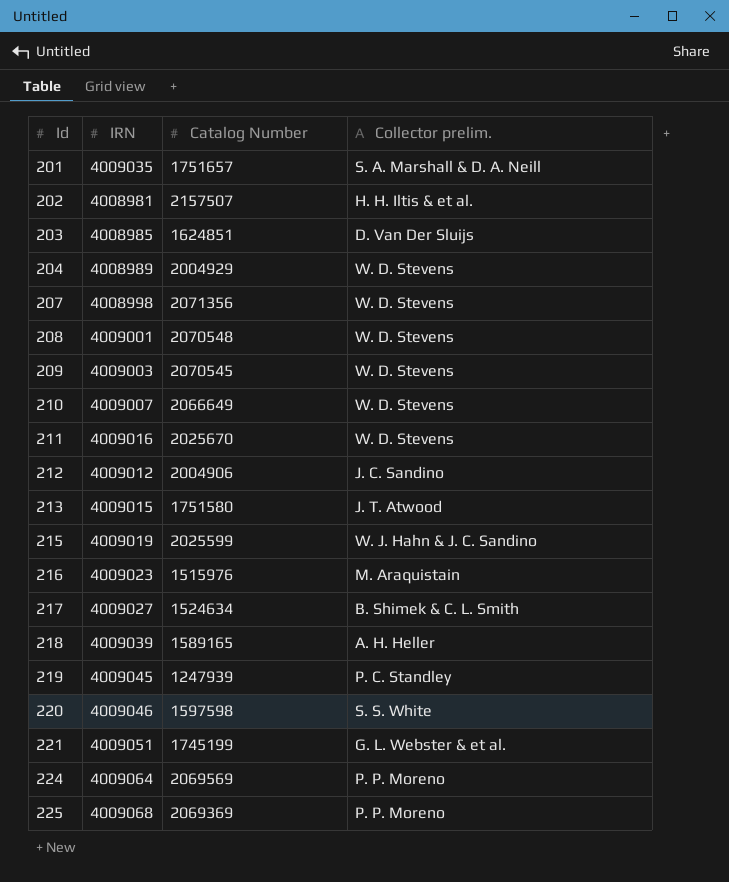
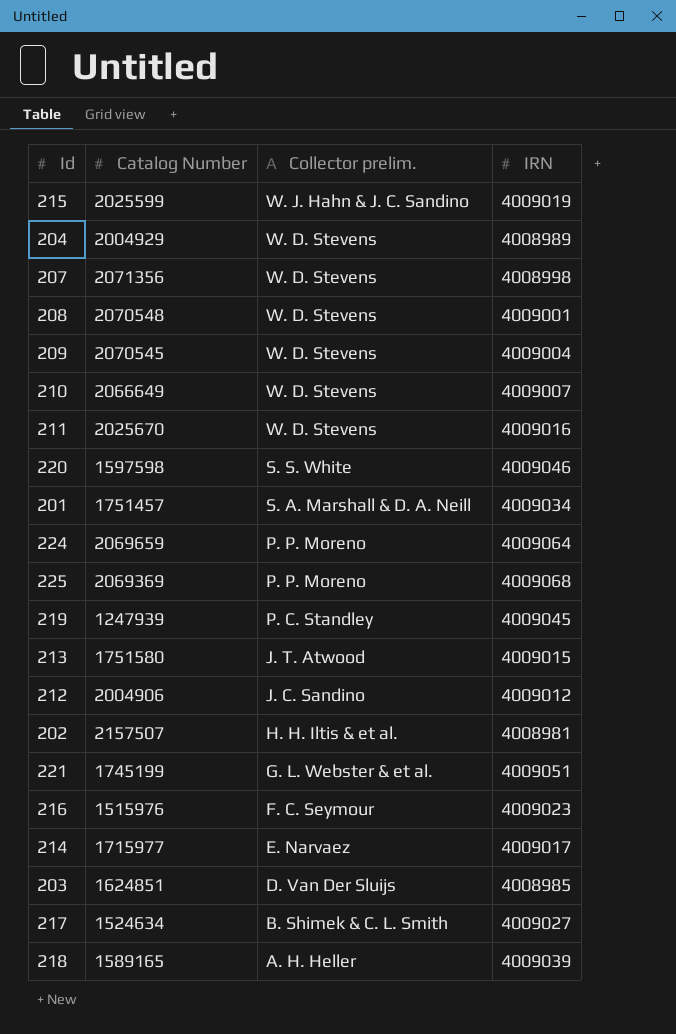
row order: Id ascending -> Collector prelim. descending
column IRN | position: 2 -> 4
209 | IRN: 4009003 -> 4009004
201 | Catalog Number: 1751657 -> 1751457
201 | IRN: 4009035 -> 4009034
224 | Catalog Number: 2069569 -> 2069659
216 | Collector prelim.: M. Araquistain -> F. C. Seymour
row 214: none -> 1715977 | E. Narvaez | 4009017

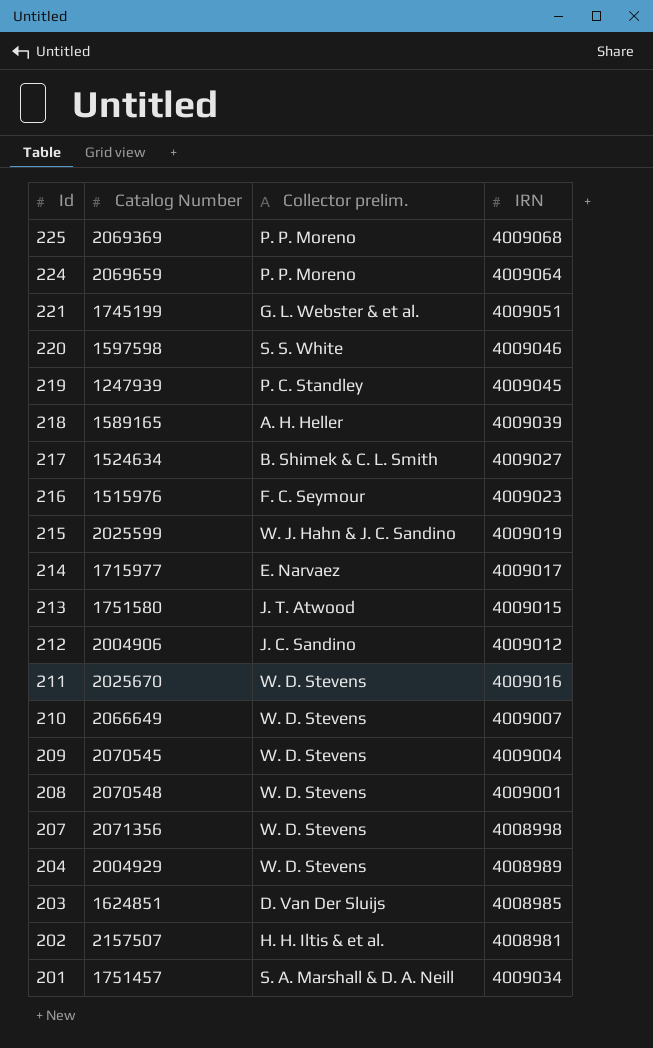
row order: Collector prelim. descending -> Id descending

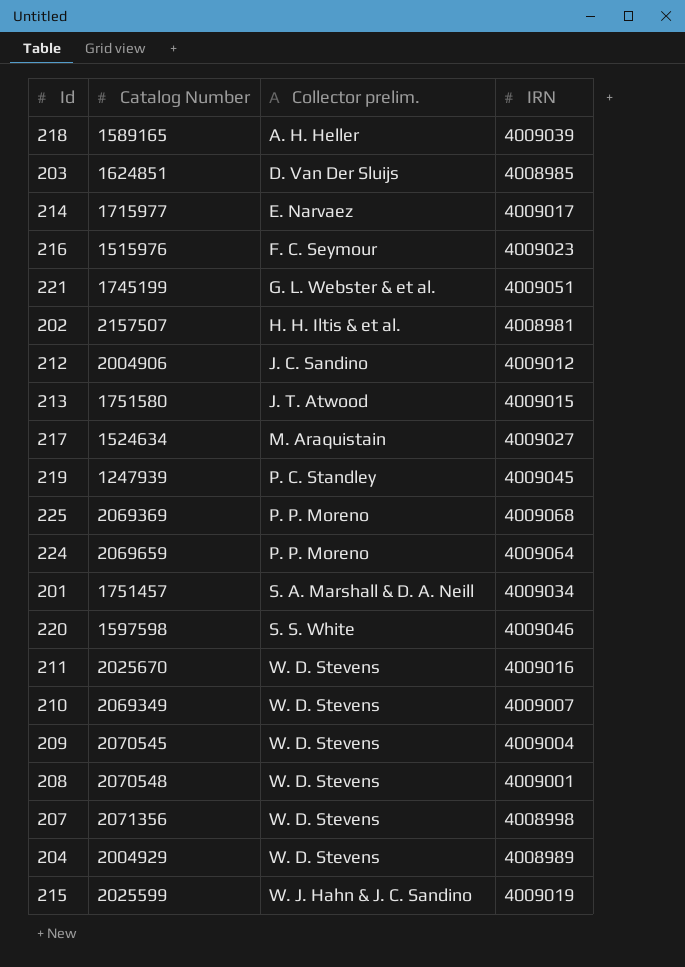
row order: Id descending -> Collector prelim. ascending
217 | Collector prelim.: B. Shimek & C. L. Smith -> M. Araquistain
210 | Catalog Number: 2066649 -> 2069349

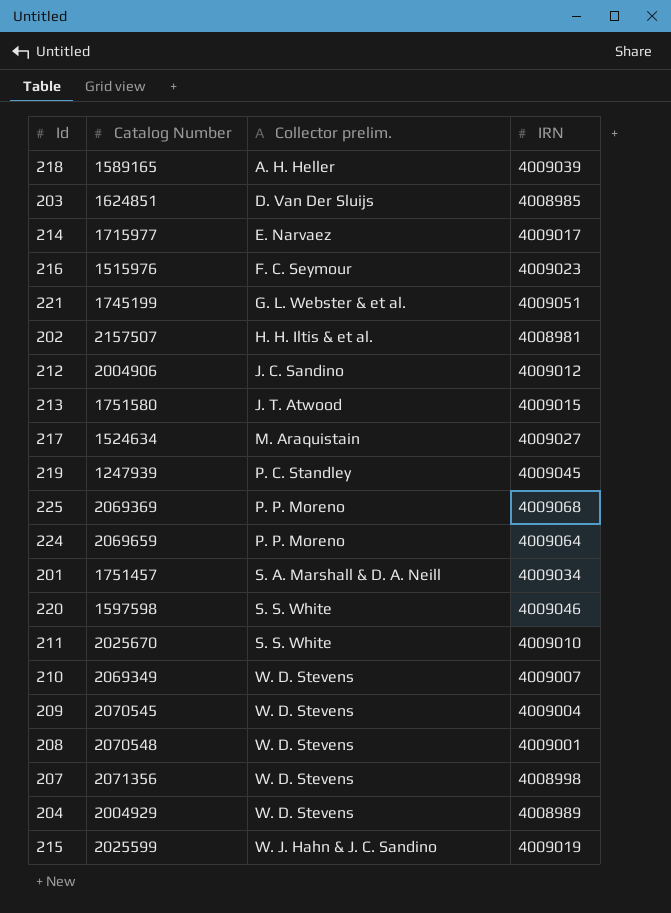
211 | Collector prelim.: W. D. Stevens -> S. S. White
211 | IRN: 4009016 -> 4009010

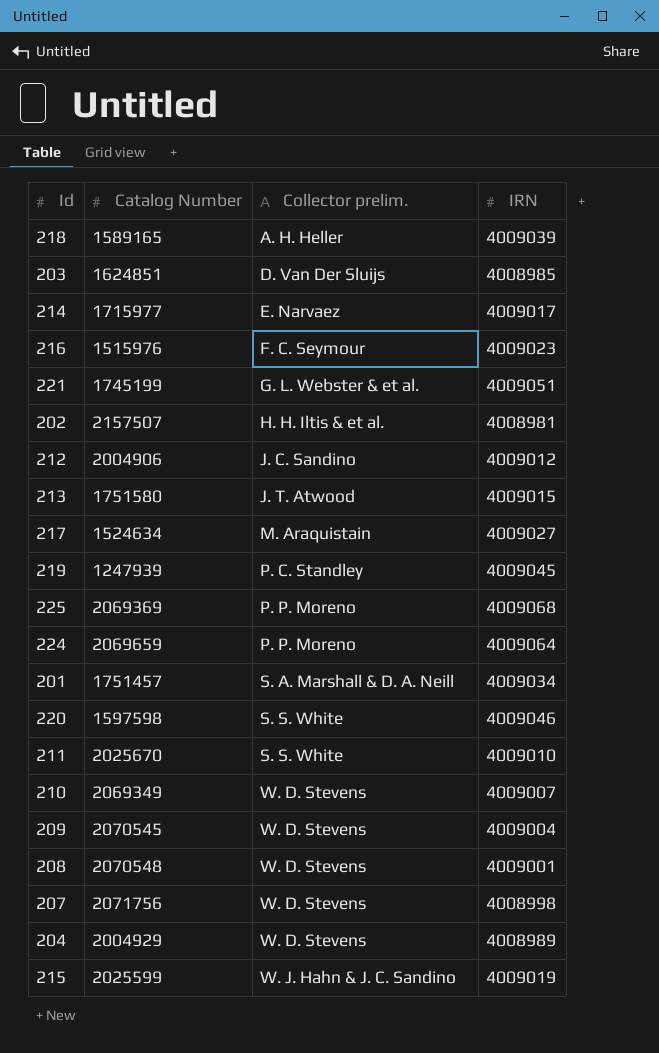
207 | Catalog Number: 2071356 -> 2071756

